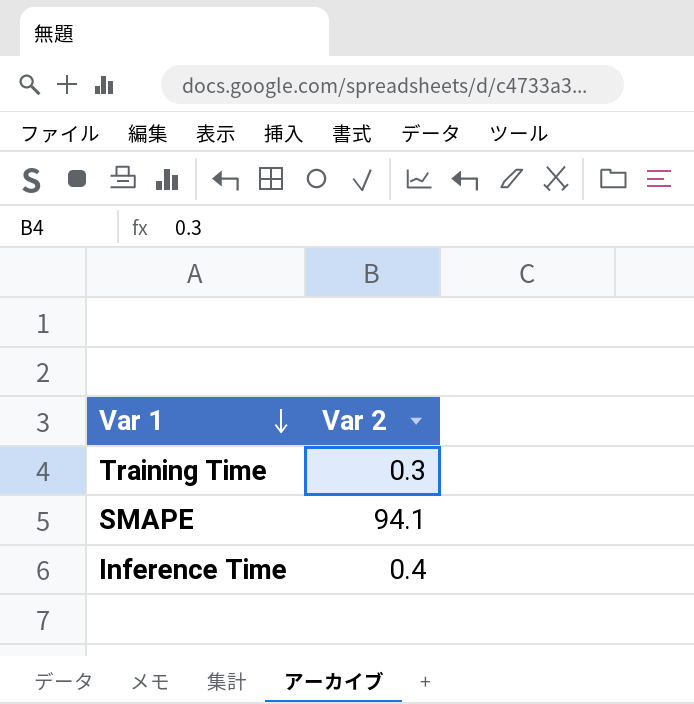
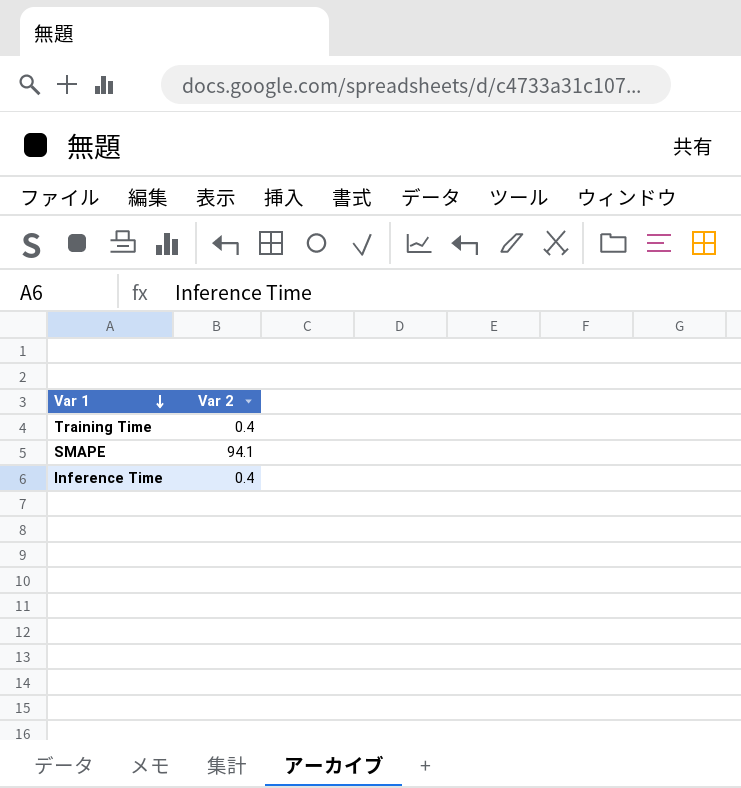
Training Time | Var 2: 0.3 -> 0.4

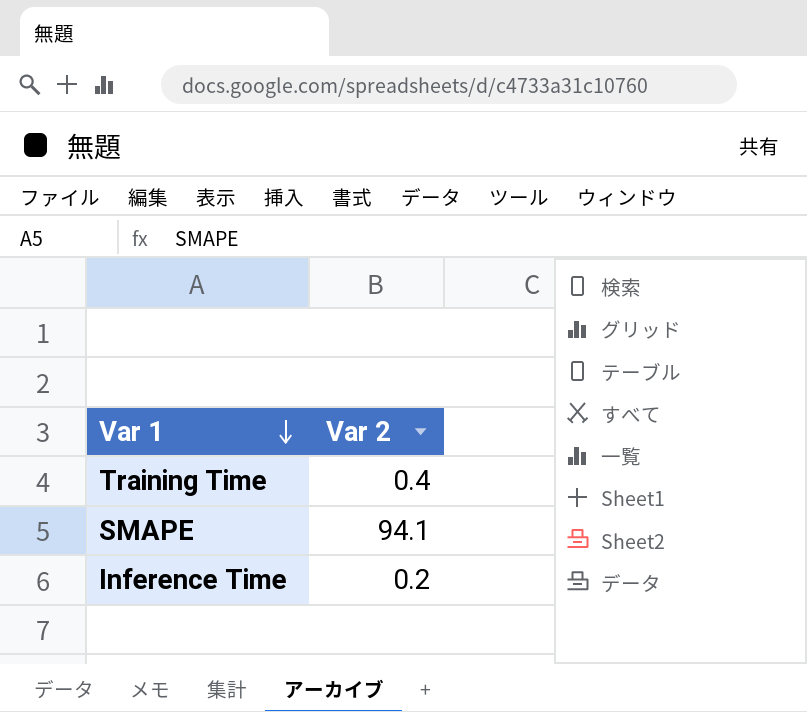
Inference Time | Var 2: 0.4 -> 0.2

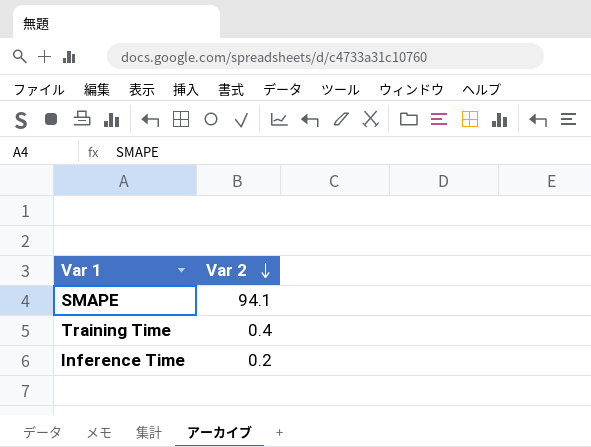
row order: Var 1 descending -> Var 2 descending

